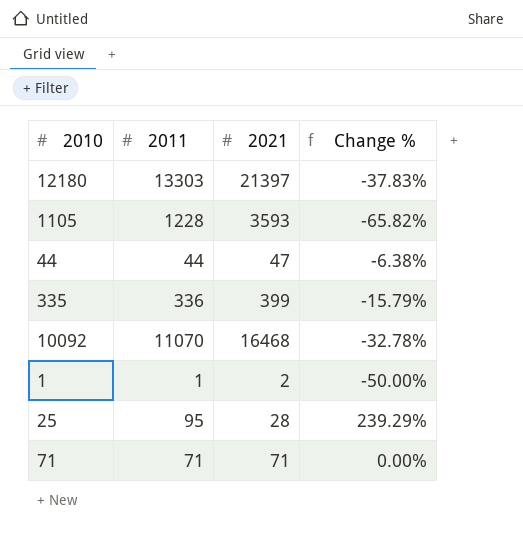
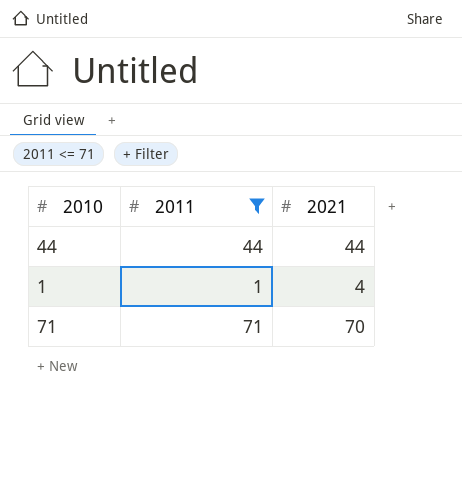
filter: none -> 2011 <= 71
column Change % | formula: ([2011] - [2021]) / [2021] -> none
44 | 2021: 47 -> 44
1 | 2021: 2 -> 4
71 | 2021: 71 -> 70

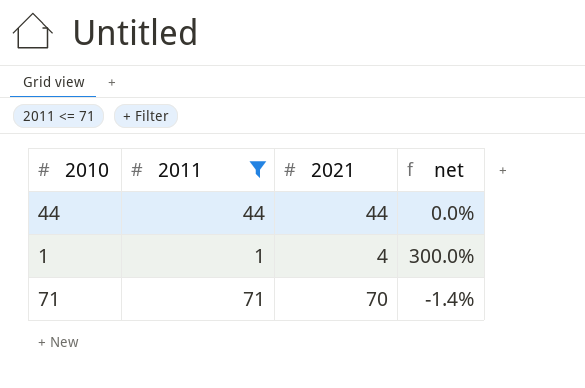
column net | formula: none -> ([2021] - [2011]) / [2011]

